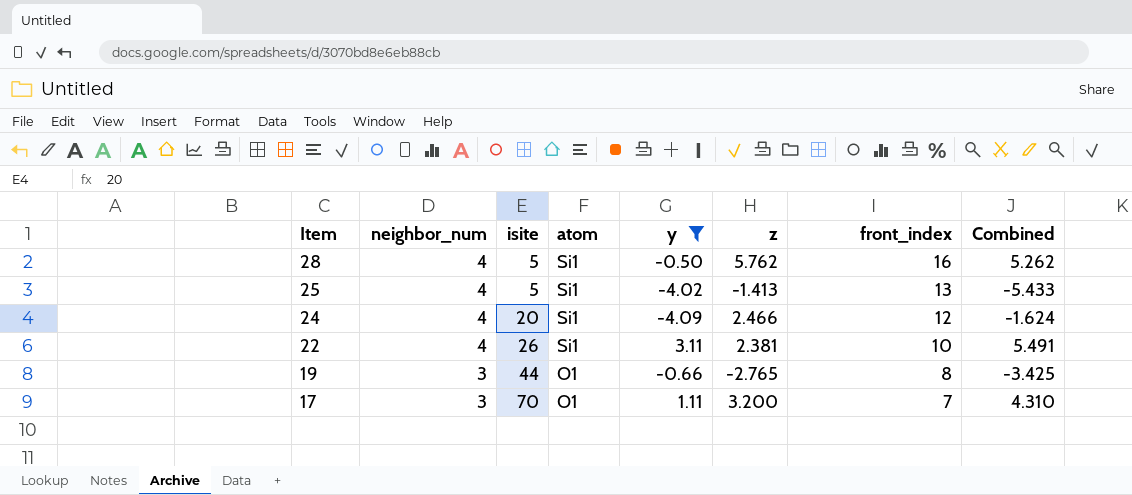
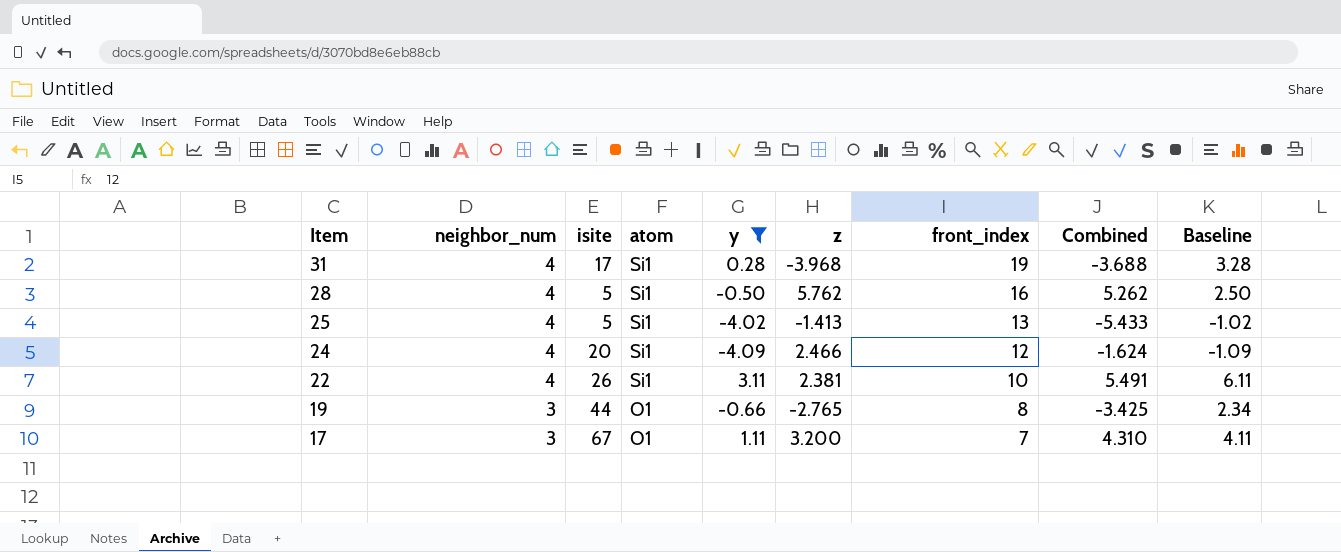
column Baseline | formula: none -> [y] + 3
row 31: none -> 4 | 17 | Si1 | 0.28 | -3.968 | 19 | -3.688 | 3.28
17 | isite: 70 -> 67

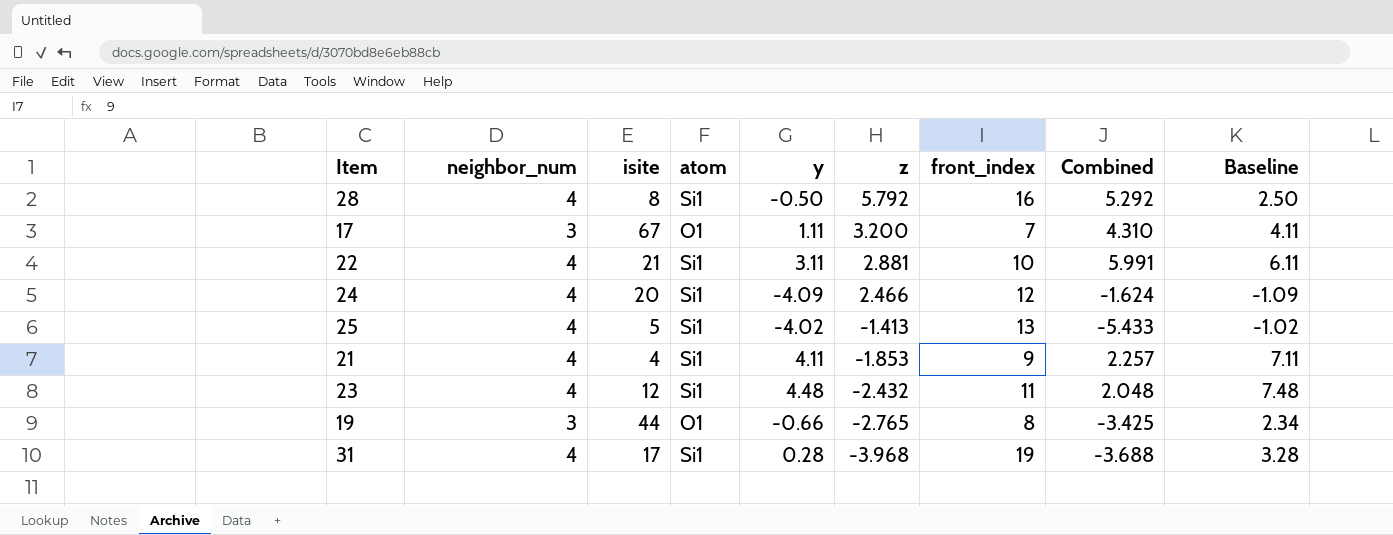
filter: y <= 3.11 -> none
row order: Item descending -> z descending
28 | isite: 5 -> 8
28 | z: 5.762 -> 5.792
28 | Combined: 5.262 -> 5.292
22 | isite: 26 -> 21
22 | z: 2.381 -> 2.881
22 | Combined: 5.491 -> 5.991

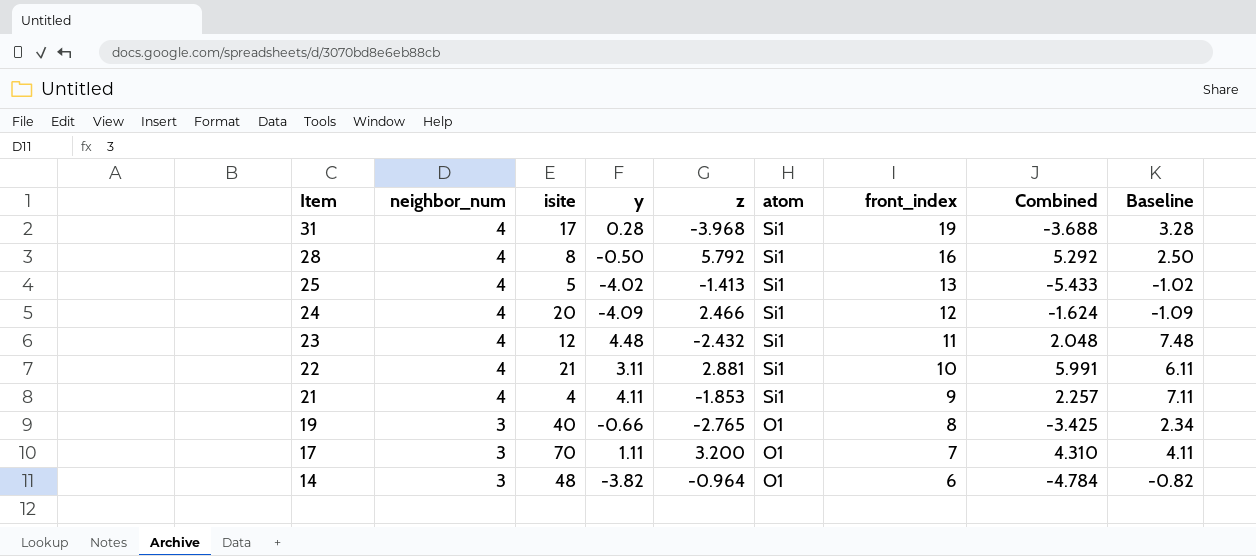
row order: z descending -> Item descending
column atom | position: 4 -> 6
19 | isite: 44 -> 40
17 | isite: 67 -> 70
row 14: none -> 3 | 48 | -3.82 | -0.964 | O1 | 6 | -4.784 | -0.82

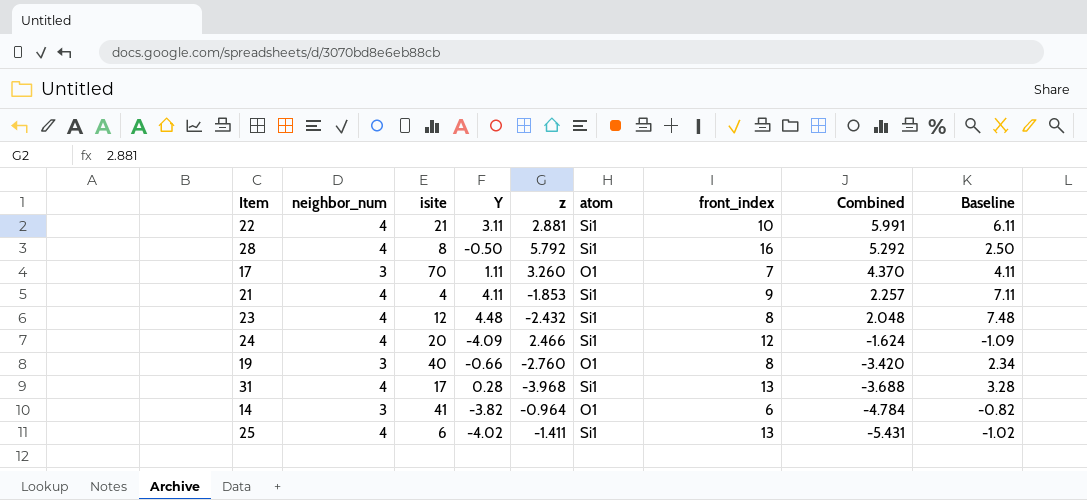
row order: Item descending -> Combined descending
column name: y -> Y
17 | z: 3.200 -> 3.260
17 | Combined: 4.310 -> 4.370
23 | front_index: 11 -> 8
19 | z: -2.765 -> -2.760
19 | Combined: -3.425 -> -3.420
31 | front_index: 19 -> 13
14 | isite: 48 -> 41
25 | isite: 5 -> 6
25 | z: -1.413 -> -1.411
25 | Combined: -5.433 -> -5.431

